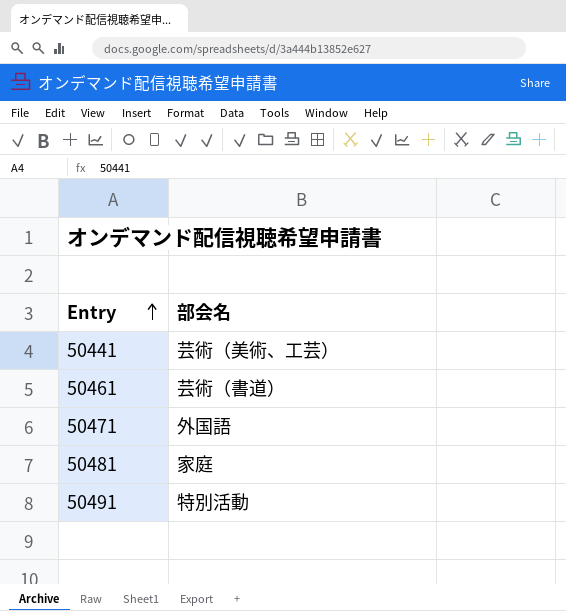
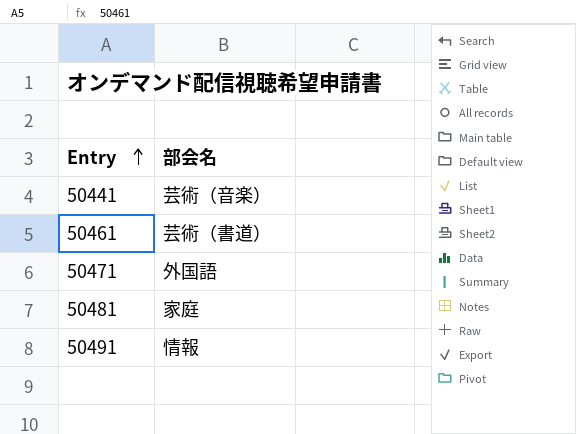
50441 | 部会名: 芸術（美術、工芸） -> 芸術（音楽）
50491 | 部会名: 特別活動 -> 情報

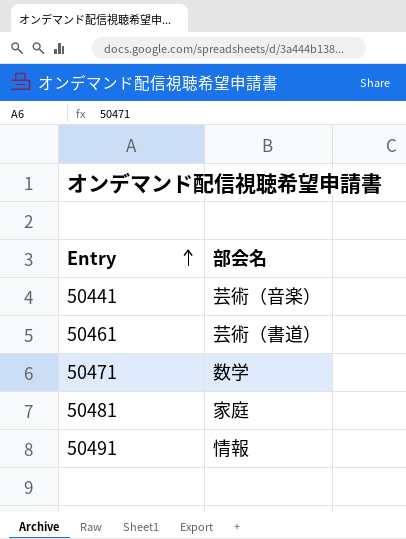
50471 | 部会名: 外国語 -> 数学

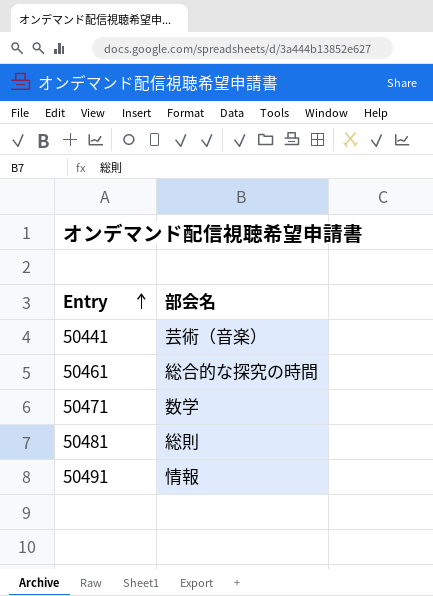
50461 | 部会名: 芸術（書道） -> 総合的な探究の時間
50481 | 部会名: 家庭 -> 総則

